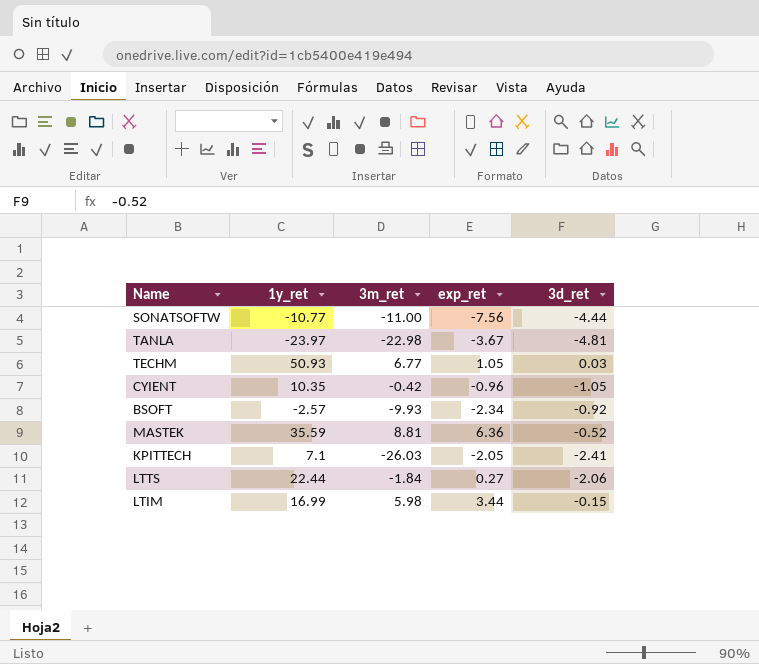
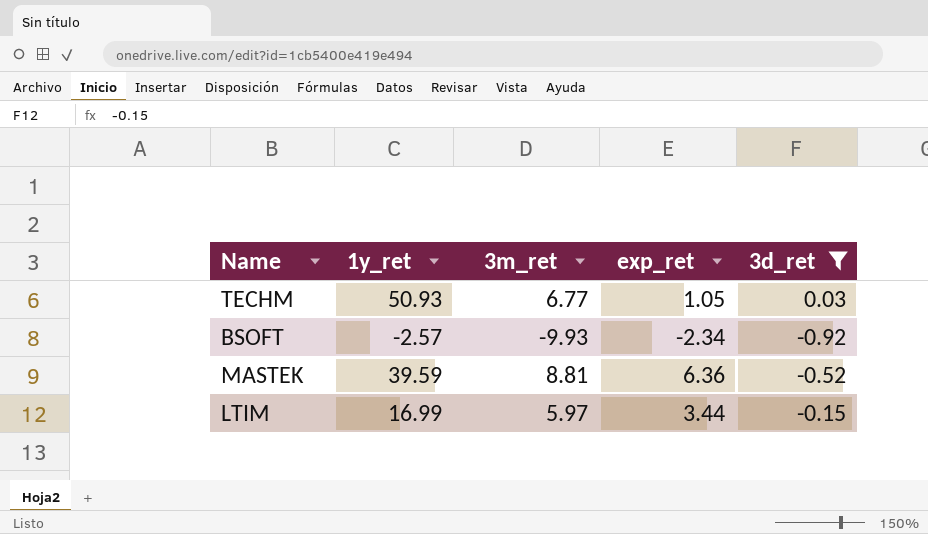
filter: none -> 3d_ret >= -0.92
MASTEK | 1y_ret: 35.59 -> 39.59
LTIM | 3m_ret: 5.98 -> 5.97

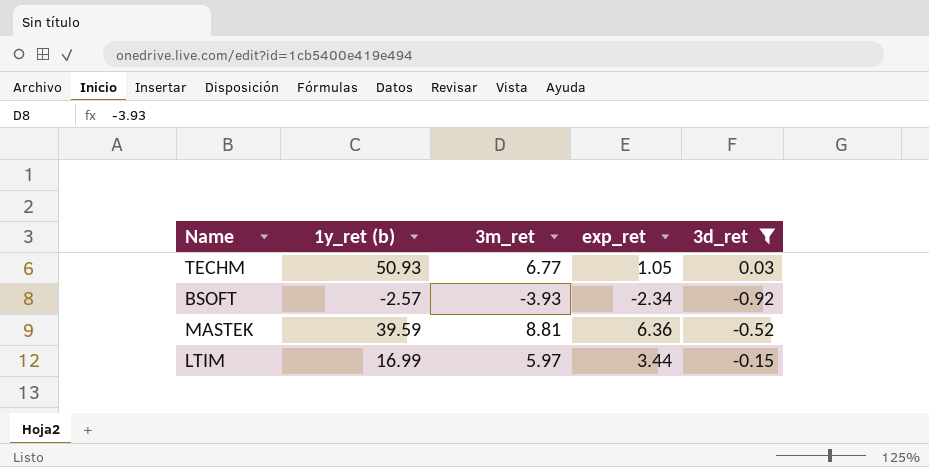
column name: 1y_ret -> 1y_ret (b)
BSOFT | 3m_ret: -9.93 -> -3.93

